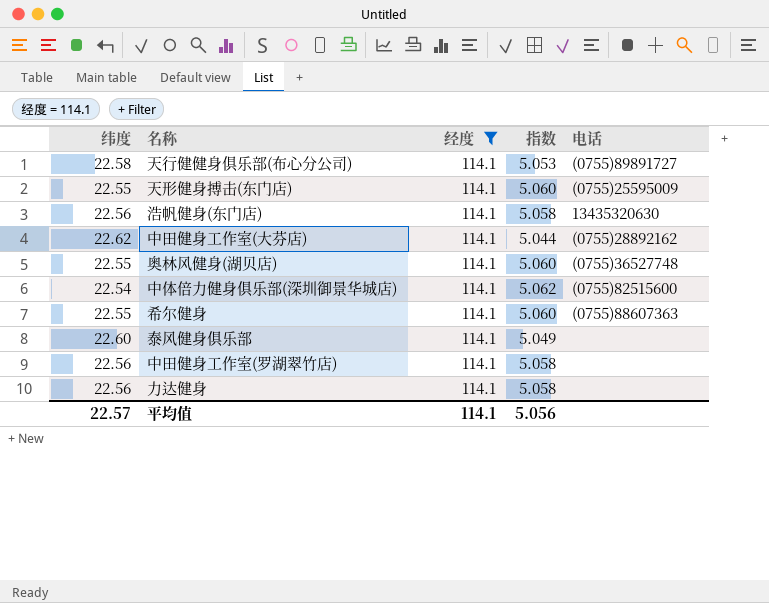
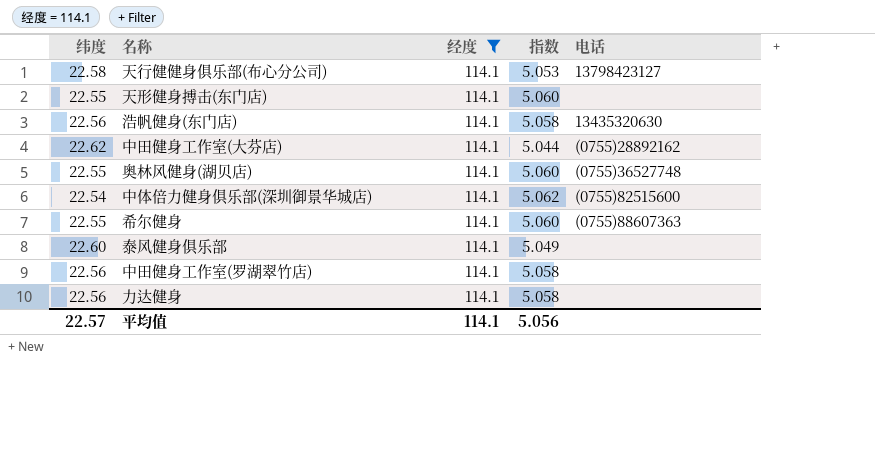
天行健健身俱乐部(布心分公司) | 电话: (0755)89891727 -> 13798423127
天形健身搏击(东门店) | 电话: (0755)25595009 -> none

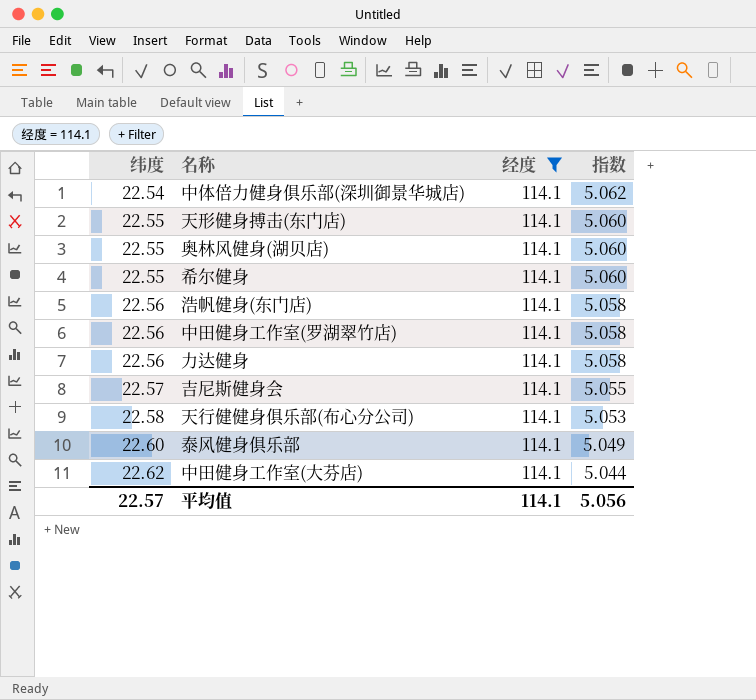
row order: none -> 纬度 ascending
column 电话 | position: 5 -> none
row 吉尼斯健身会: none -> 22.57 | 114.1 | 5.055

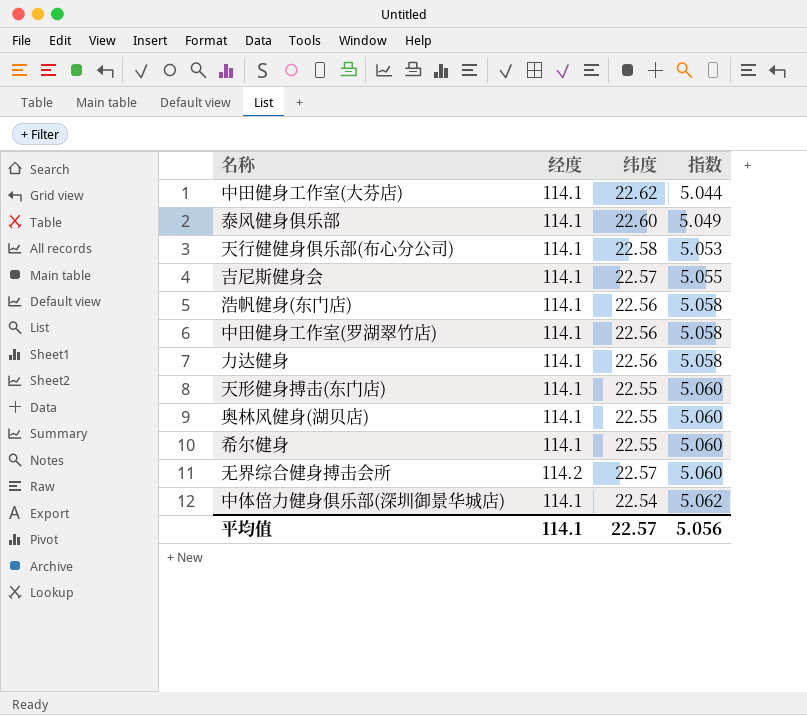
filter: 经度 = 114.1 -> none
row order: 纬度 ascending -> 指数 ascending
column 纬度 | position: 1 -> 3

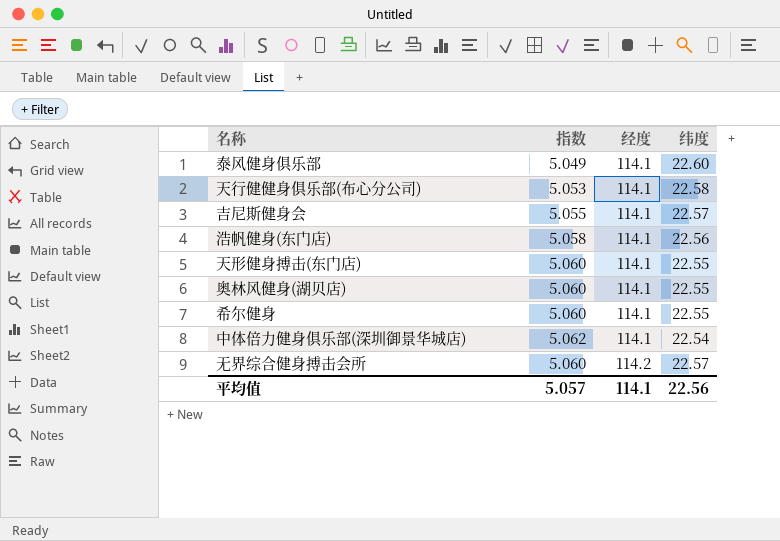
row order: 指数 ascending -> 经度 ascending
column 指数 | position: 4 -> 2
row 中田健身工作室(大芬店): 114.1 | 22.62 | 5.044 -> none
row 中田健身工作室(罗湖翠竹店): 114.1 | 22.56 | 5.058 -> none
row 力达健身: 114.1 | 22.56 | 5.058 -> none
平均值 | 指数: 5.056 -> 5.057
平均值 | 纬度: 22.57 -> 22.56

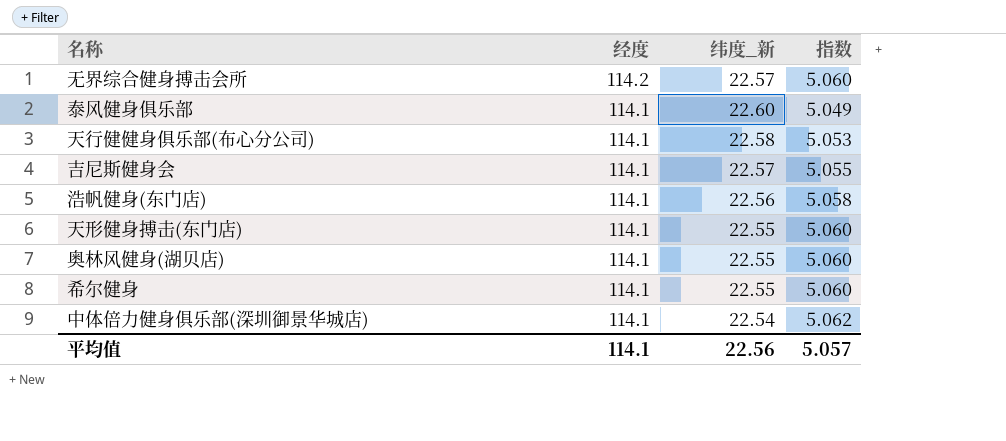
row order: 经度 ascending -> 经度 descending
column name: 纬度 -> 纬度_新
column 指数 | position: 2 -> 4

